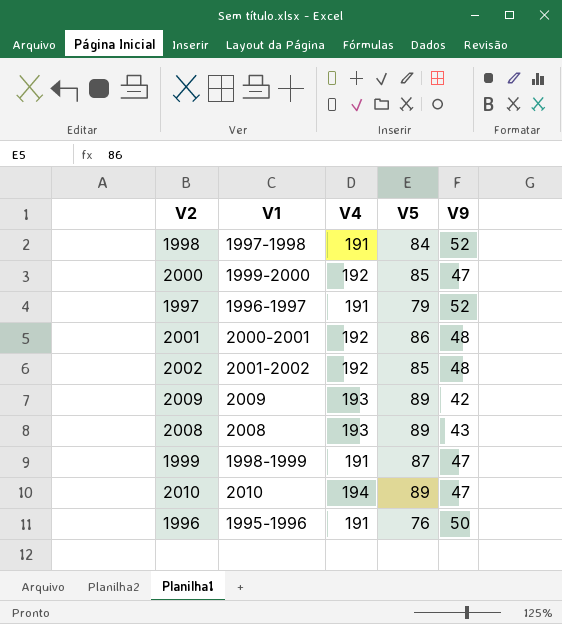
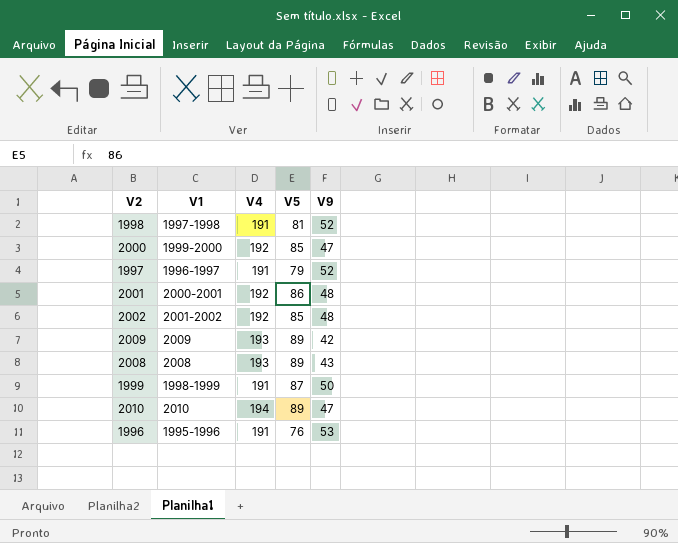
1998 | V5: 84 -> 81
1999 | V9: 47 -> 50
1996 | V9: 50 -> 53

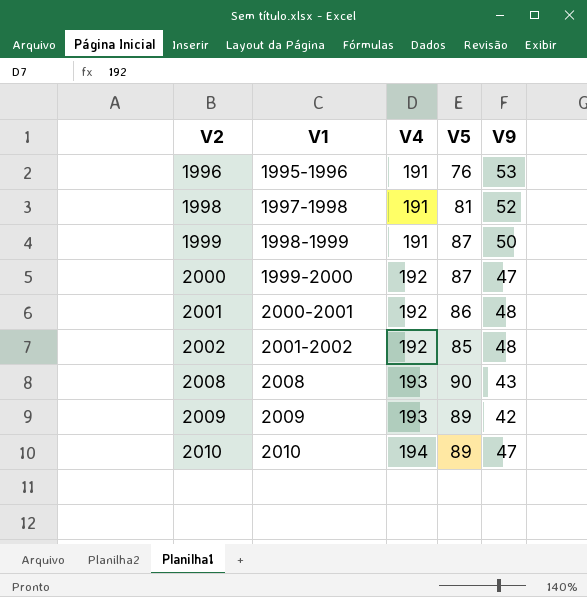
row order: none -> V2 ascending
row 1997: 1996-1997 | 191 | 79 | 52 -> none
2000 | V5: 85 -> 87
2008 | V5: 89 -> 90

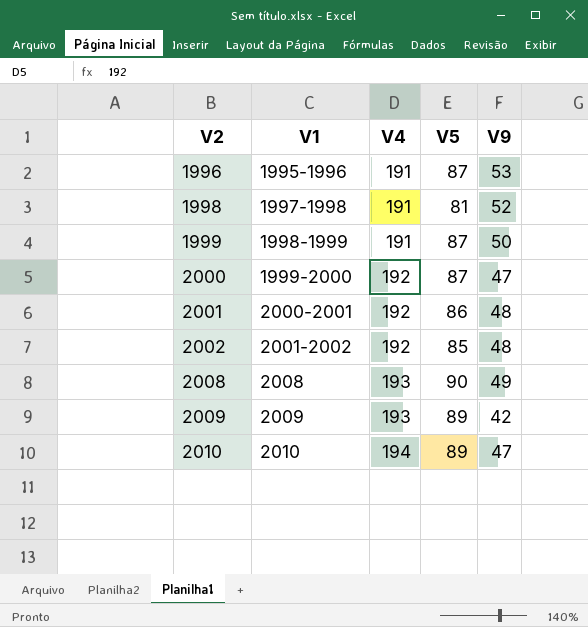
1996 | V5: 76 -> 87
2008 | V9: 43 -> 49

